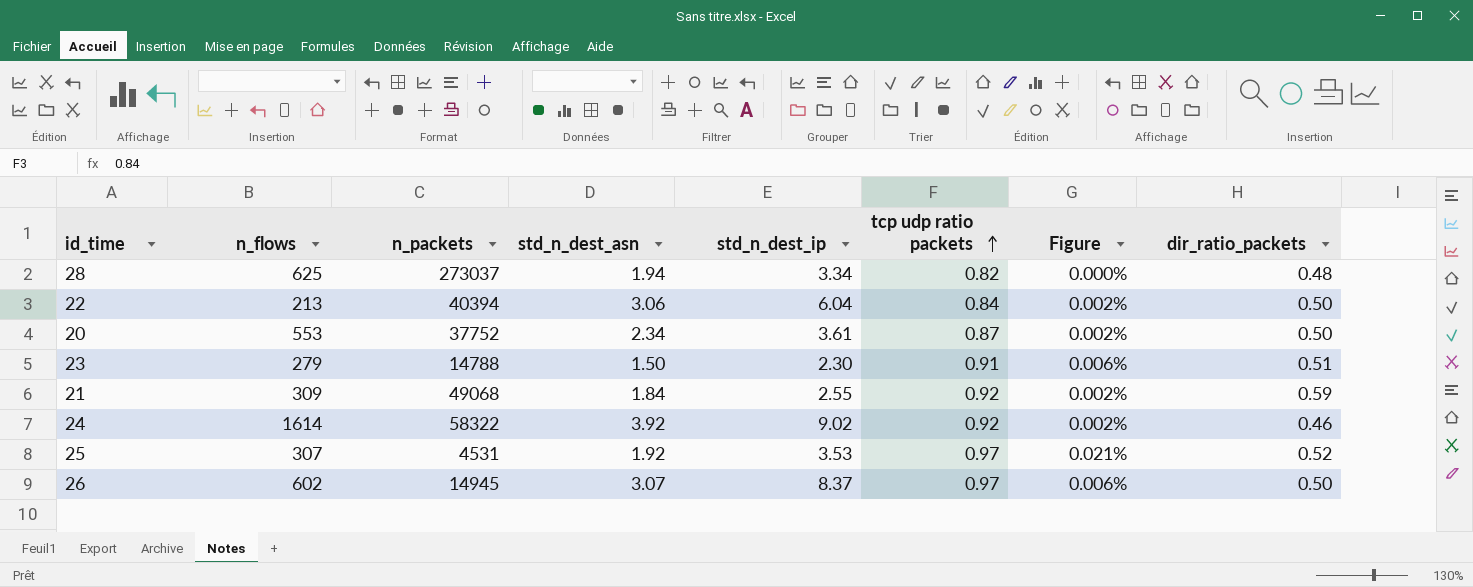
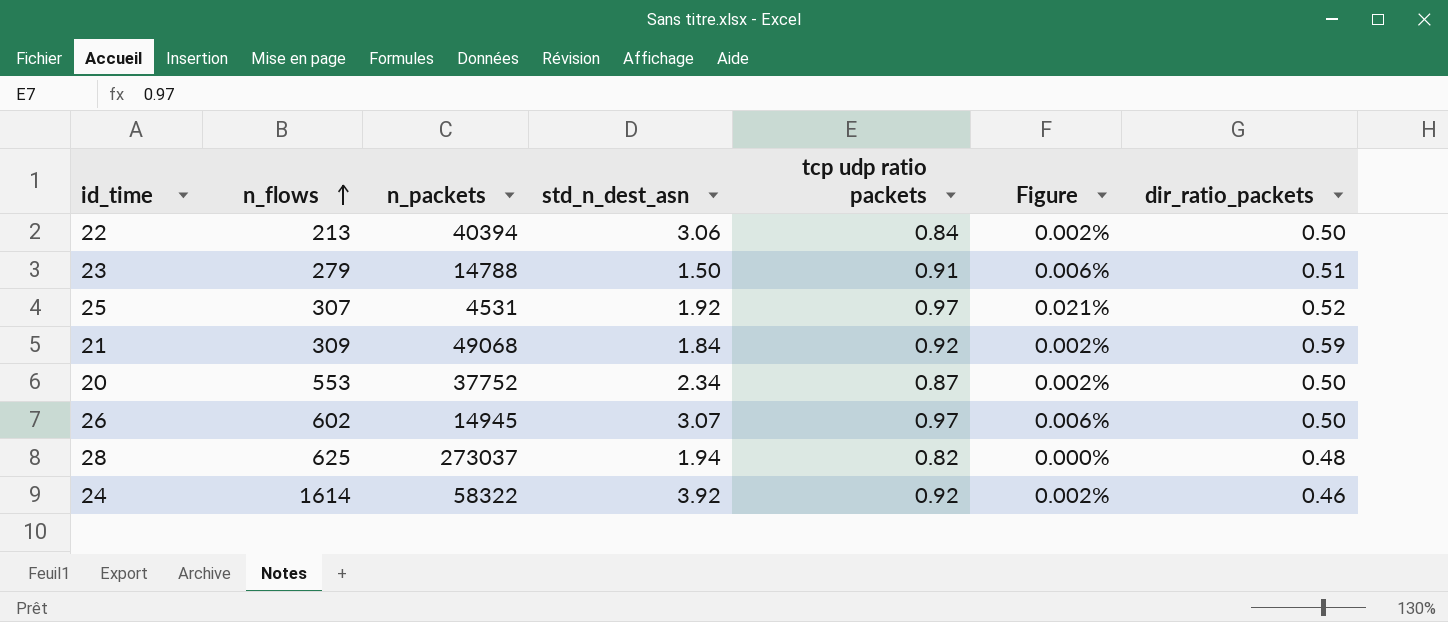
row order: tcp udp ratio packets ascending -> n_flows ascending
column std_n_dest_ip | position: 5 -> none

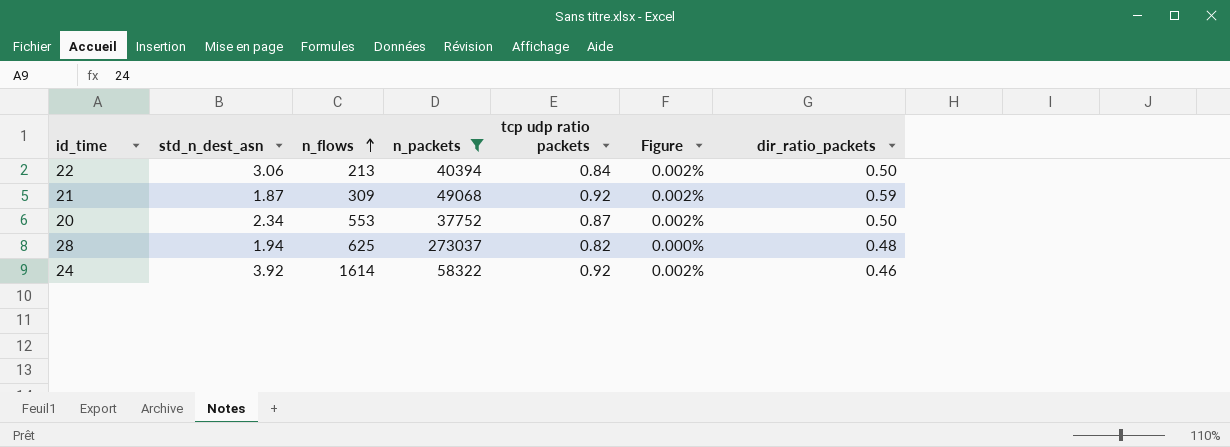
filter: none -> n_packets >= 37752
column std_n_dest_asn | position: 4 -> 2
21 | std_n_dest_asn: 1.84 -> 1.87

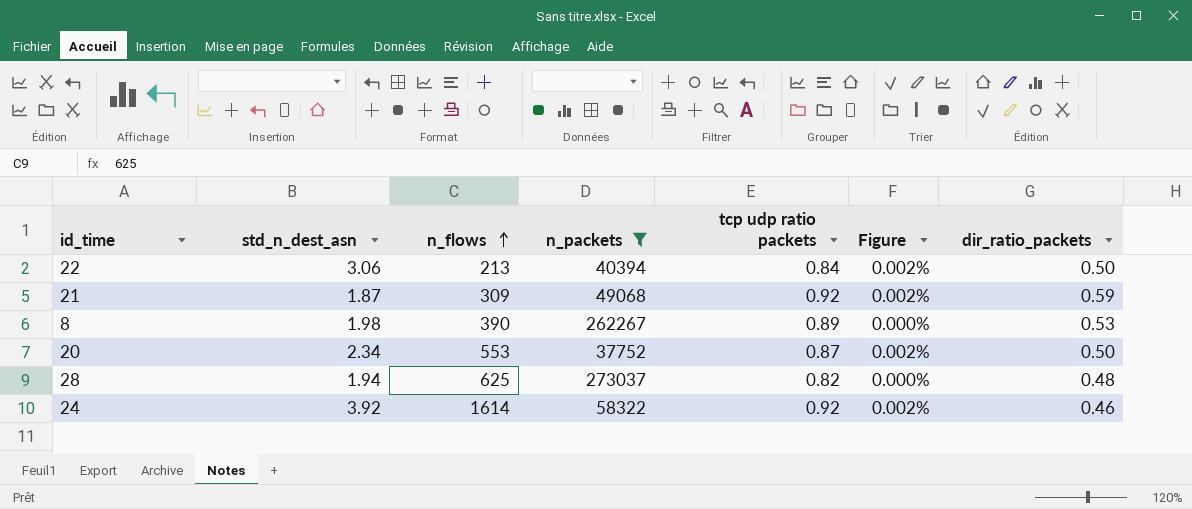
row 8: none -> 1.98 | 390 | 262267 | 0.89 | 0.000% | 0.53

